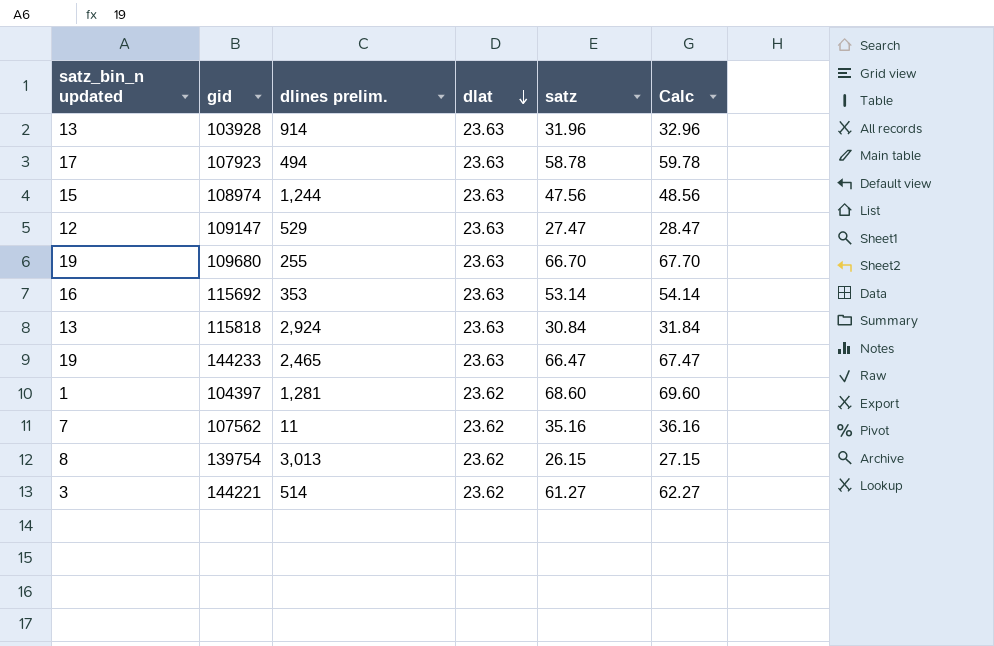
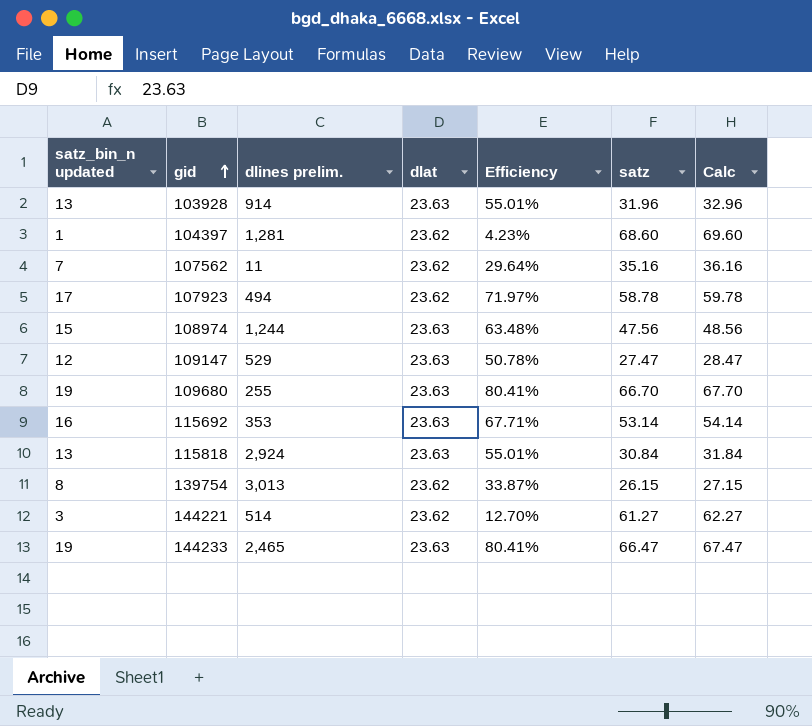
row order: dlat descending -> gid ascending
column Efficiency | formula: none -> [satz_bin_n updated] / [dlat]
107923 | dlat: 23.63 -> 23.62

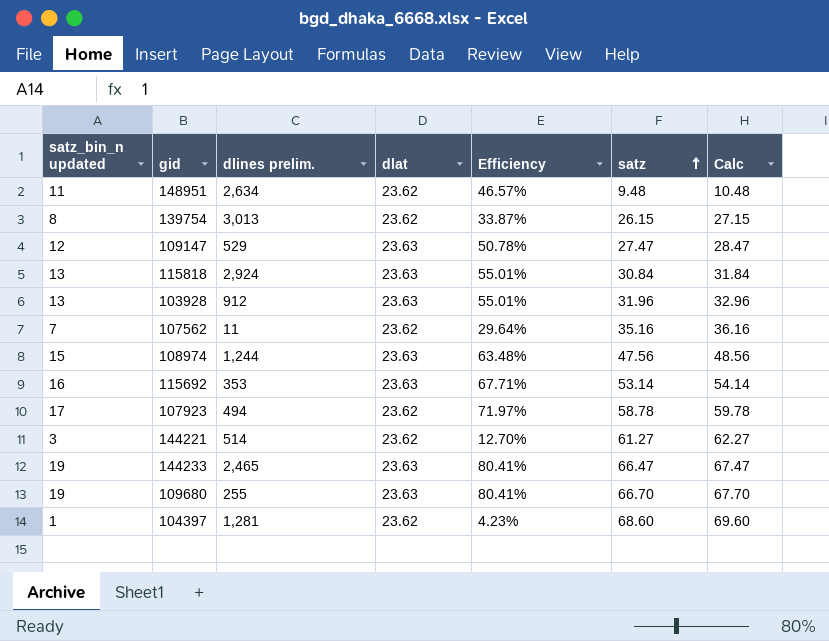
row order: gid ascending -> satz ascending
row 148951: none -> 11 | 2,634 | 23.62 | 46.57% | 9.48 | 10.48
103928 | dlines prelim.: 914 -> 912

